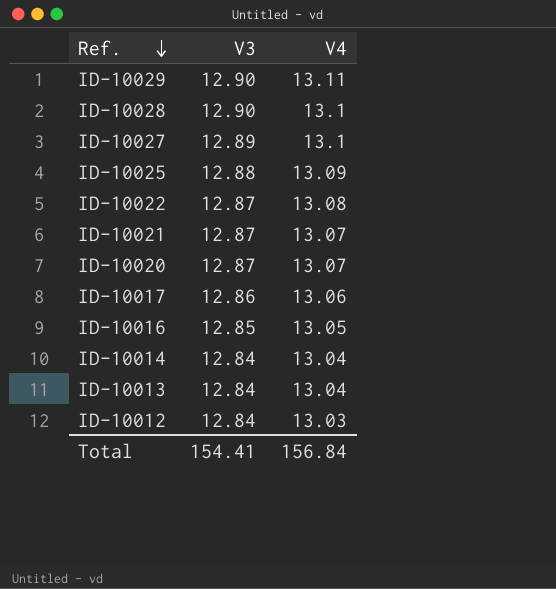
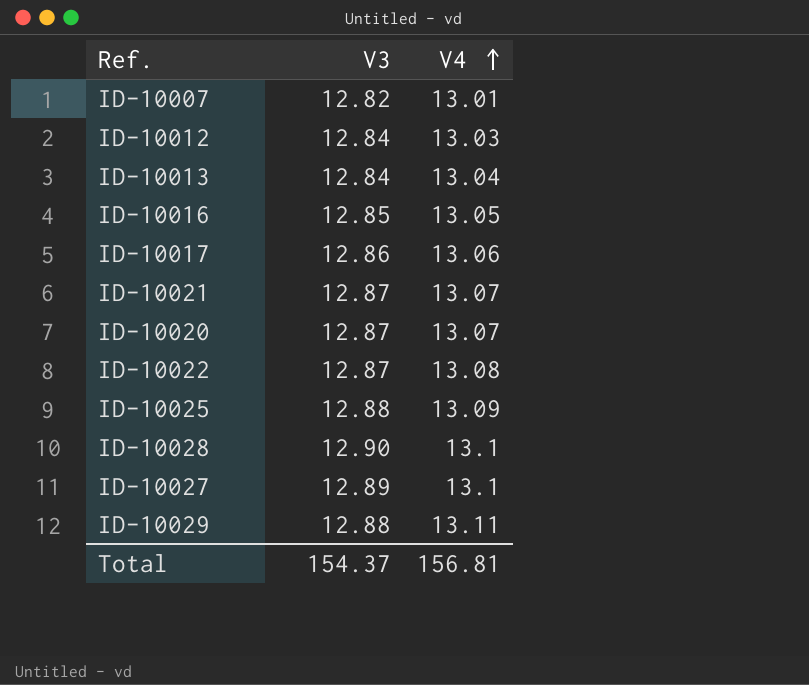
row order: Ref. descending -> V4 ascending
row ID-10014: 12.84 | 13.04 -> none
row ID-10007: none -> 12.82 | 13.01
ID-10029 | V3: 12.90 -> 12.88
Total | V3: 154.41 -> 154.37
Total | V4: 156.84 -> 156.81

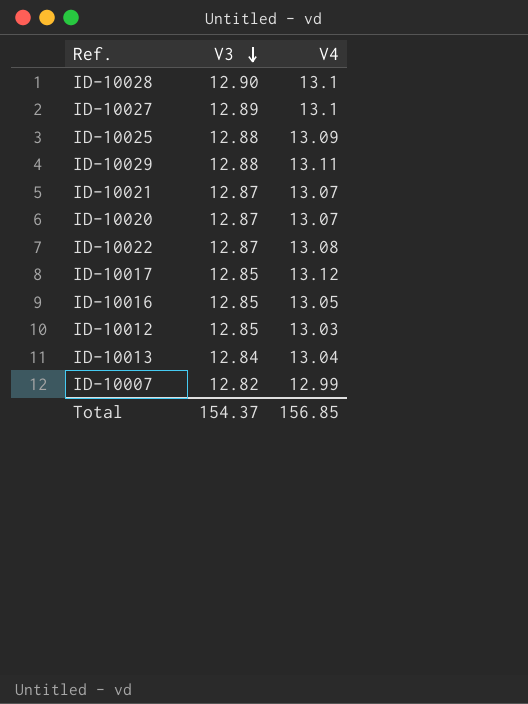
row order: V4 ascending -> V3 descending
ID-10017 | V3: 12.86 -> 12.85
ID-10017 | V4: 13.06 -> 13.12
ID-10012 | V3: 12.84 -> 12.85
ID-10007 | V4: 13.01 -> 12.99
Total | V4: 156.81 -> 156.85

